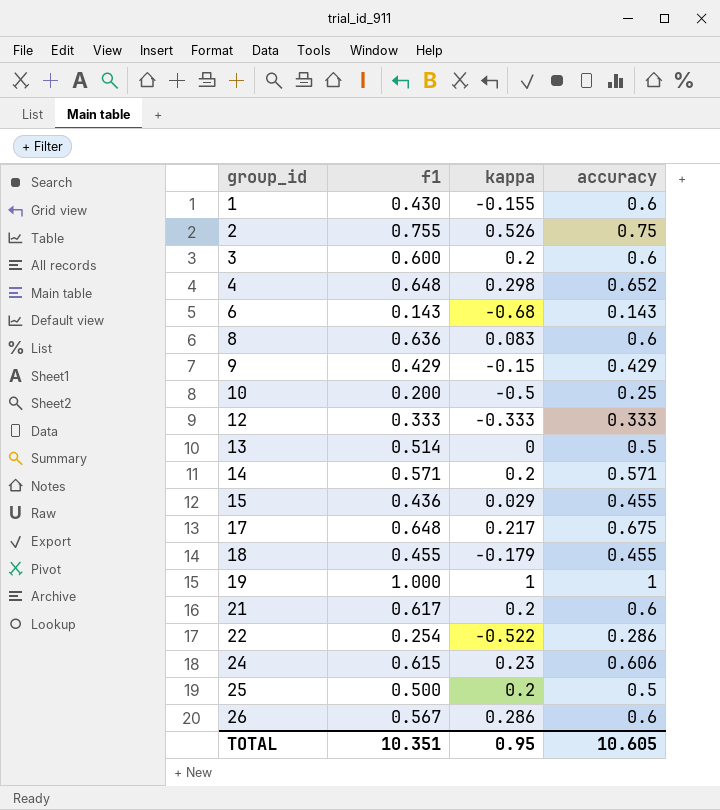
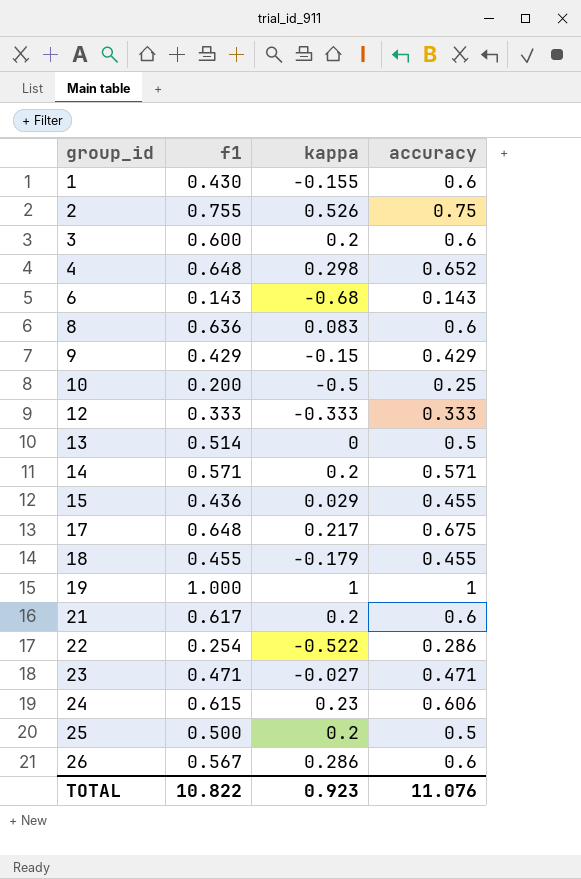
row 23: none -> 0.471 | -0.027 | 0.471
TOTAL | f1: 10.351 -> 10.822
TOTAL | kappa: 0.95 -> 0.923
TOTAL | accuracy: 10.605 -> 11.076

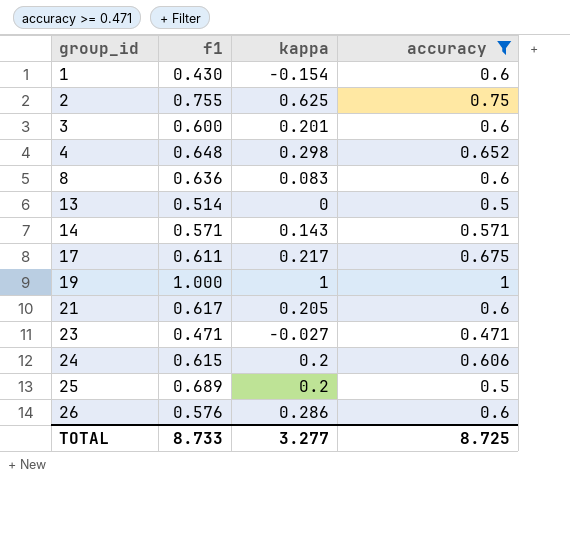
filter: none -> accuracy >= 0.471
1 | kappa: -0.155 -> -0.154
2 | kappa: 0.526 -> 0.625
3 | kappa: 0.2 -> 0.201
14 | kappa: 0.2 -> 0.143
17 | f1: 0.648 -> 0.611
21 | kappa: 0.2 -> 0.205
24 | kappa: 0.23 -> 0.2
25 | f1: 0.500 -> 0.689
26 | f1: 0.567 -> 0.576
TOTAL | f1: 10.822 -> 8.733
TOTAL | kappa: 0.923 -> 3.277
TOTAL | accuracy: 11.076 -> 8.725

